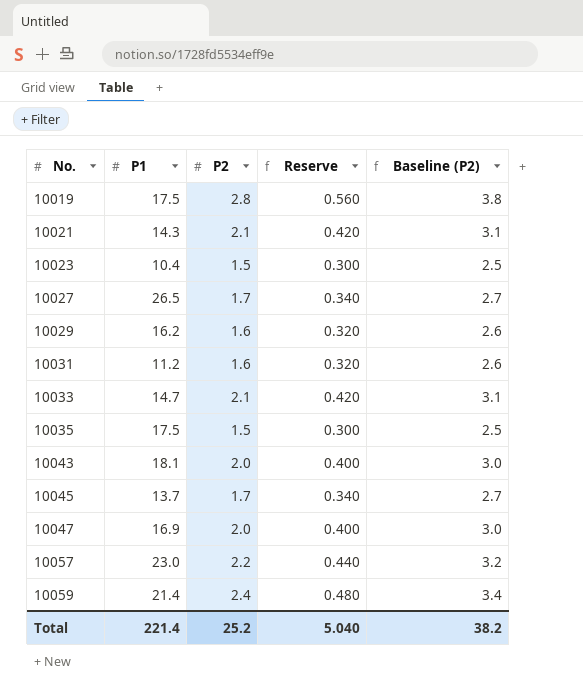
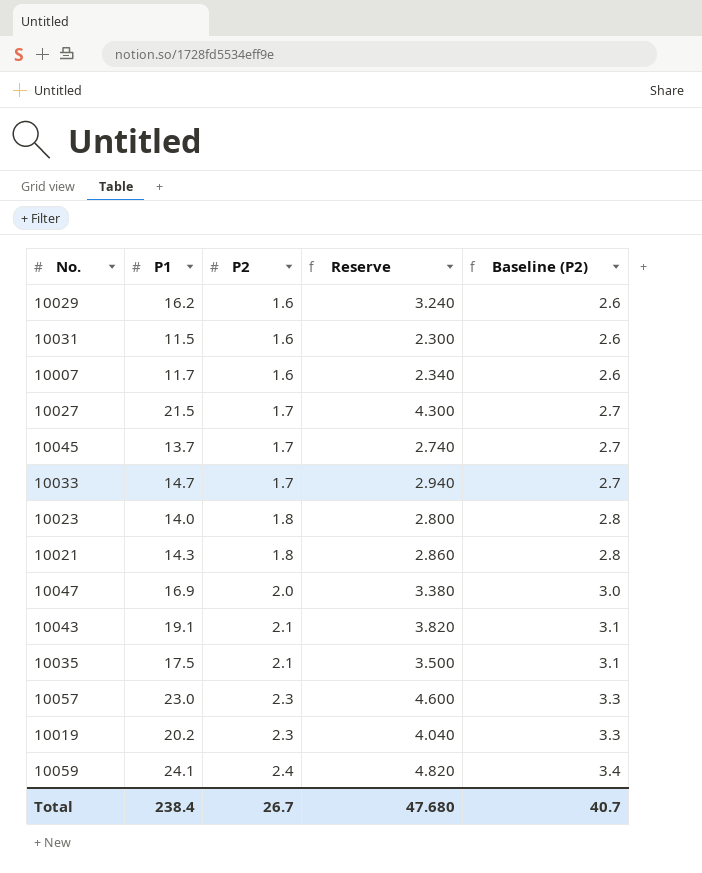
row order: No. ascending -> P2 ascending
column Reserve | formula: [P2] * 0.2 -> [P1] * 0.2
10031 | P1: 11.2 -> 11.5
row 10007: none -> 11.7 | 1.6 | 2.340 | 2.6
10027 | P1: 26.5 -> 21.5
10033 | P2: 2.1 -> 1.7
10033 | Baseline (P2): 3.1 -> 2.7
10023 | P1: 10.4 -> 14.0
10023 | P2: 1.5 -> 1.8
10023 | Baseline (P2): 2.5 -> 2.8
10021 | P2: 2.1 -> 1.8
10021 | Baseline (P2): 3.1 -> 2.8
10043 | P1: 18.1 -> 19.1
10043 | P2: 2.0 -> 2.1
10043 | Baseline (P2): 3.0 -> 3.1
10035 | P2: 1.5 -> 2.1
10035 | Baseline (P2): 2.5 -> 3.1
10057 | P2: 2.2 -> 2.3
10057 | Baseline (P2): 3.2 -> 3.3
10019 | P1: 17.5 -> 20.2
10019 | P2: 2.8 -> 2.3
10019 | Baseline (P2): 3.8 -> 3.3
10059 | P1: 21.4 -> 24.1
Total | P1: 221.4 -> 238.4
Total | P2: 25.2 -> 26.7
Total | Reserve: 5.040 -> 47.680
Total | Baseline (P2): 38.2 -> 40.7

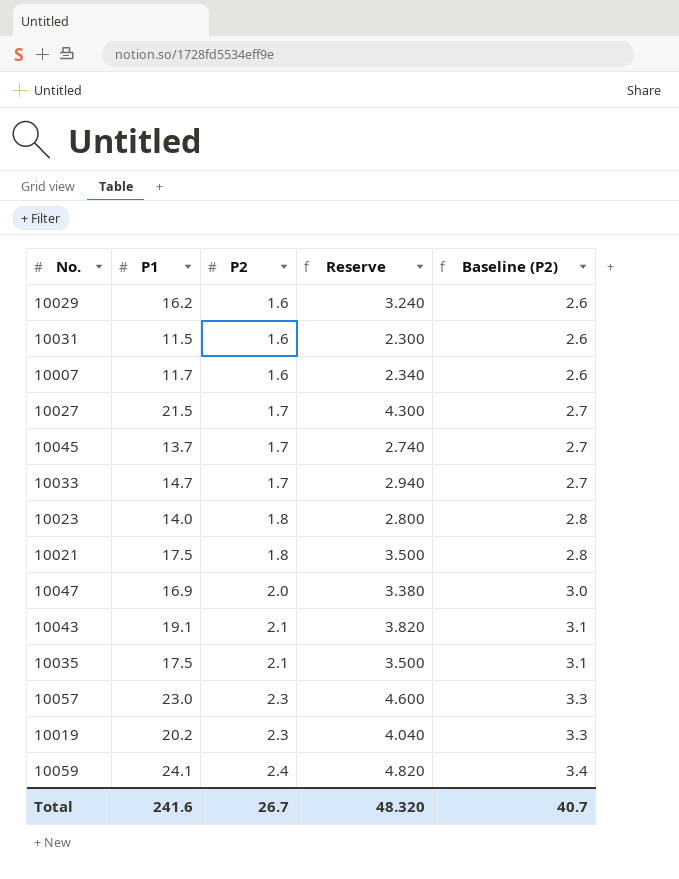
10021 | P1: 14.3 -> 17.5
10021 | Reserve: 2.860 -> 3.500
Total | P1: 238.4 -> 241.6
Total | Reserve: 47.680 -> 48.320

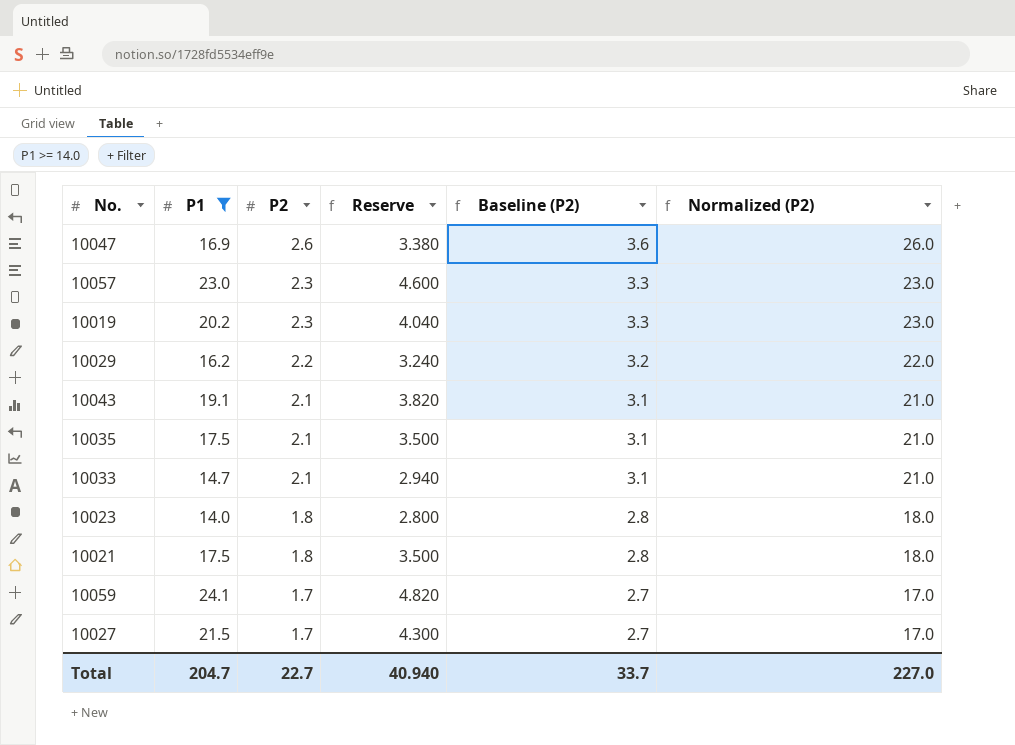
filter: none -> P1 >= 14.0
row order: P2 ascending -> P2 descending
column Normalized (P2) | formula: none -> [P2] * 10
10047 | P2: 2.0 -> 2.6
10047 | Baseline (P2): 3.0 -> 3.6
10029 | P2: 1.6 -> 2.2
10029 | Baseline (P2): 2.6 -> 3.2
10033 | P2: 1.7 -> 2.1
10033 | Baseline (P2): 2.7 -> 3.1
10059 | P2: 2.4 -> 1.7
10059 | Baseline (P2): 3.4 -> 2.7
Total | P1: 241.6 -> 204.7
Total | P2: 26.7 -> 22.7
Total | Reserve: 48.320 -> 40.940
Total | Baseline (P2): 40.7 -> 33.7

